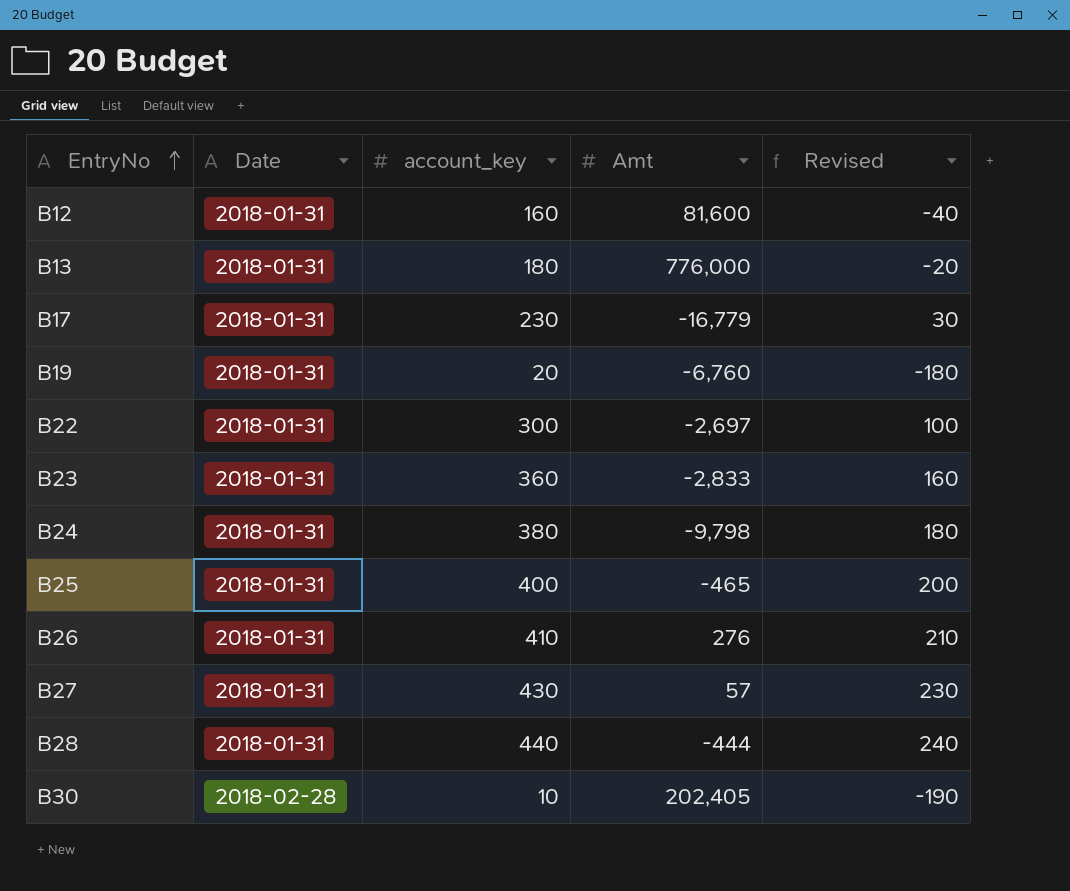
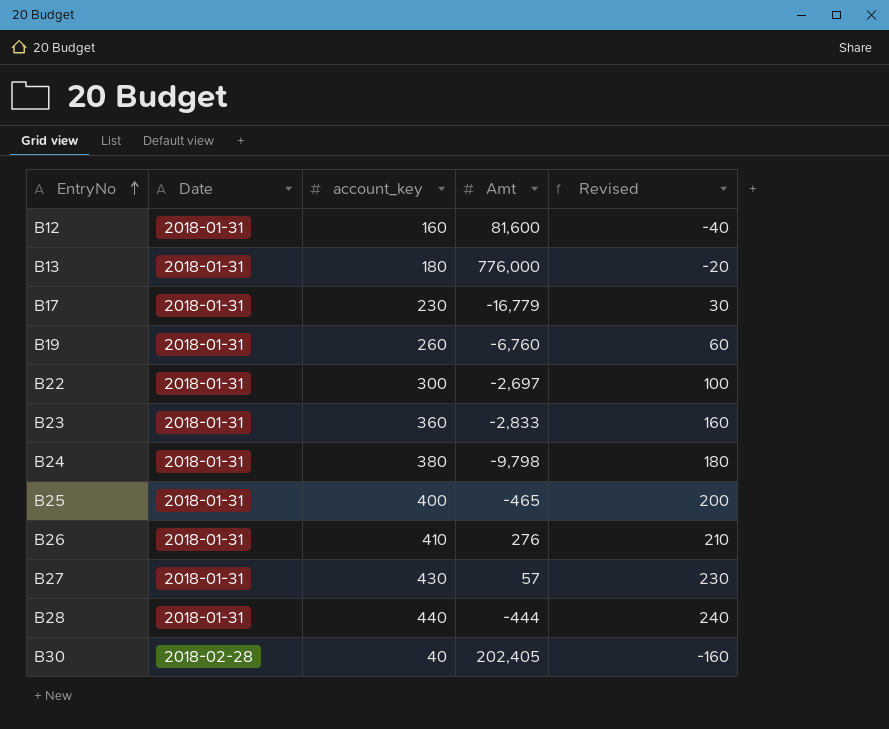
B19 | account_key: 20 -> 260
B19 | Revised: -180 -> 60
B30 | account_key: 10 -> 40
B30 | Revised: -190 -> -160

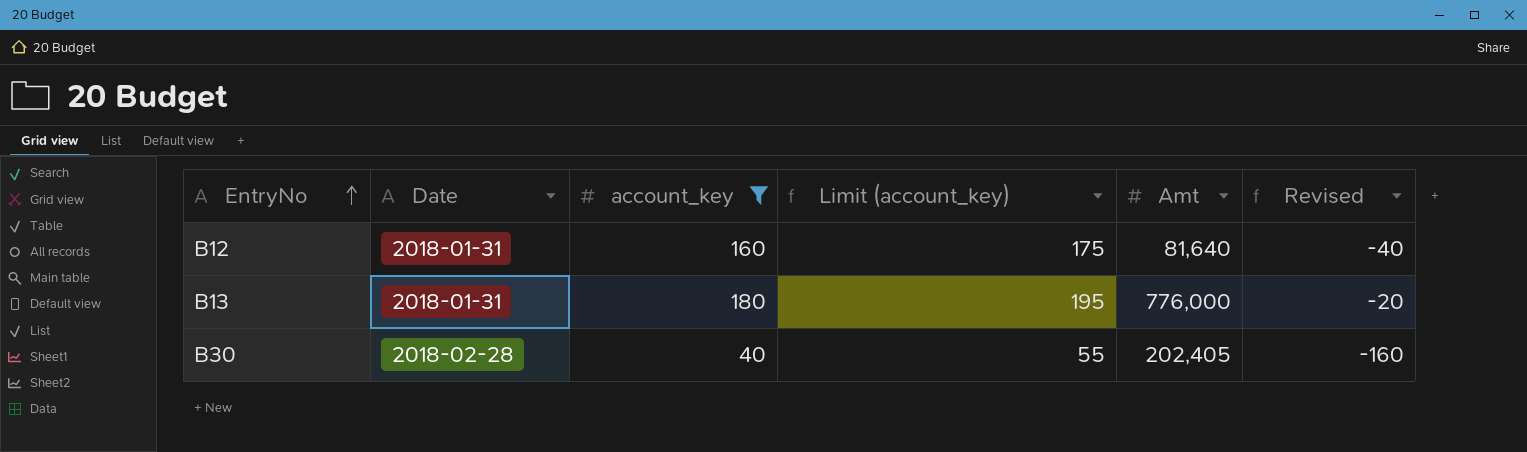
filter: none -> account_key <= 180
column Limit (account_key) | formula: none -> [account_key] + 15
B12 | Amt: 81,600 -> 81,640

